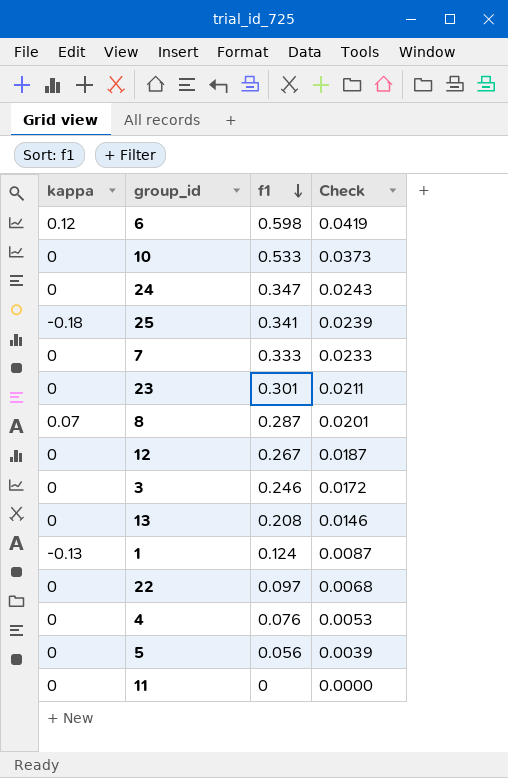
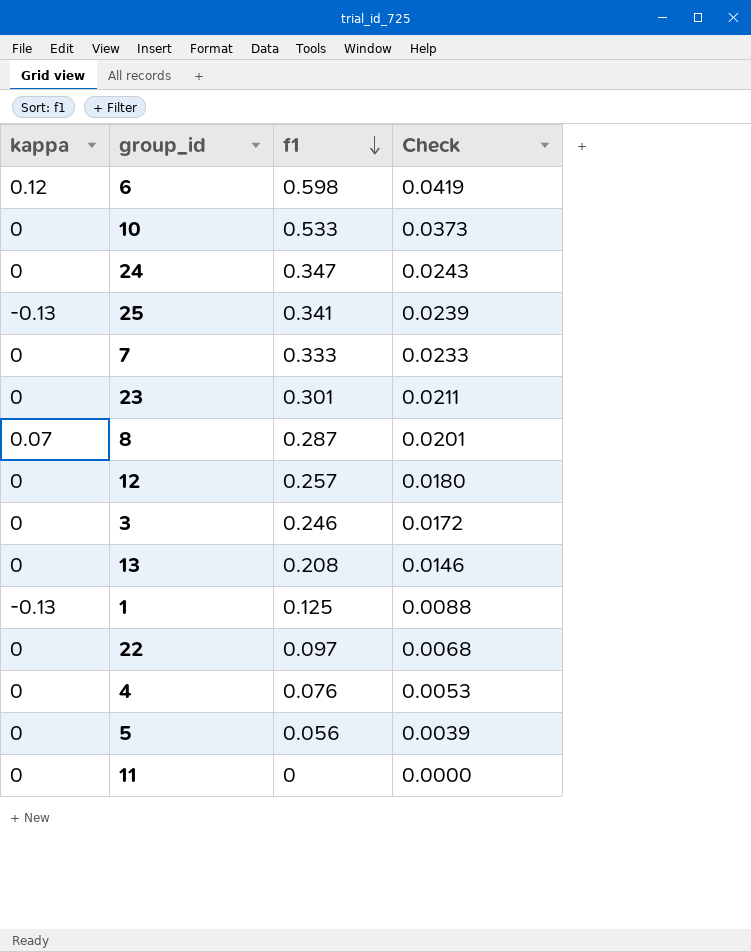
25 | kappa: -0.18 -> -0.13
12 | f1: 0.267 -> 0.257
12 | Check: 0.0187 -> 0.0180
1 | f1: 0.124 -> 0.125
1 | Check: 0.0087 -> 0.0088

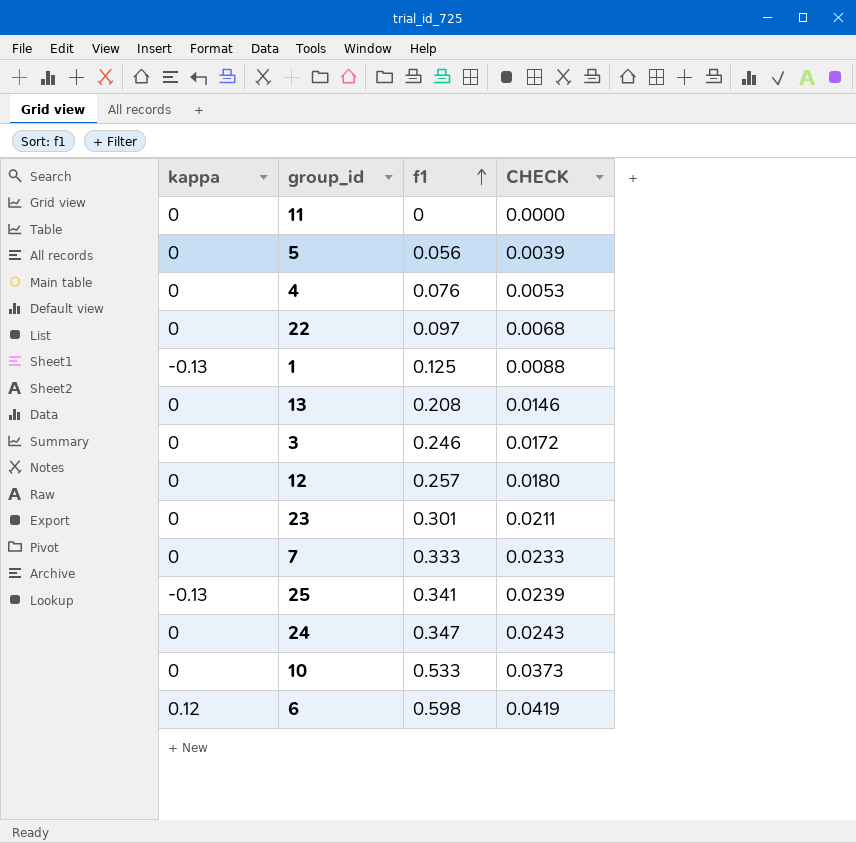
row order: f1 descending -> f1 ascending
column name: Check -> CHECK
row 8: 0.07 | 0.287 | 0.0201 -> none

